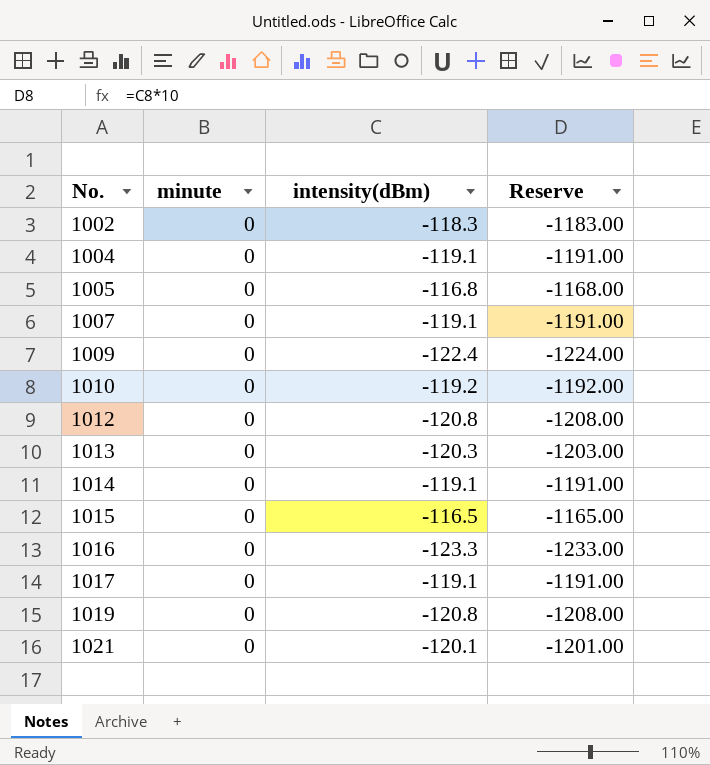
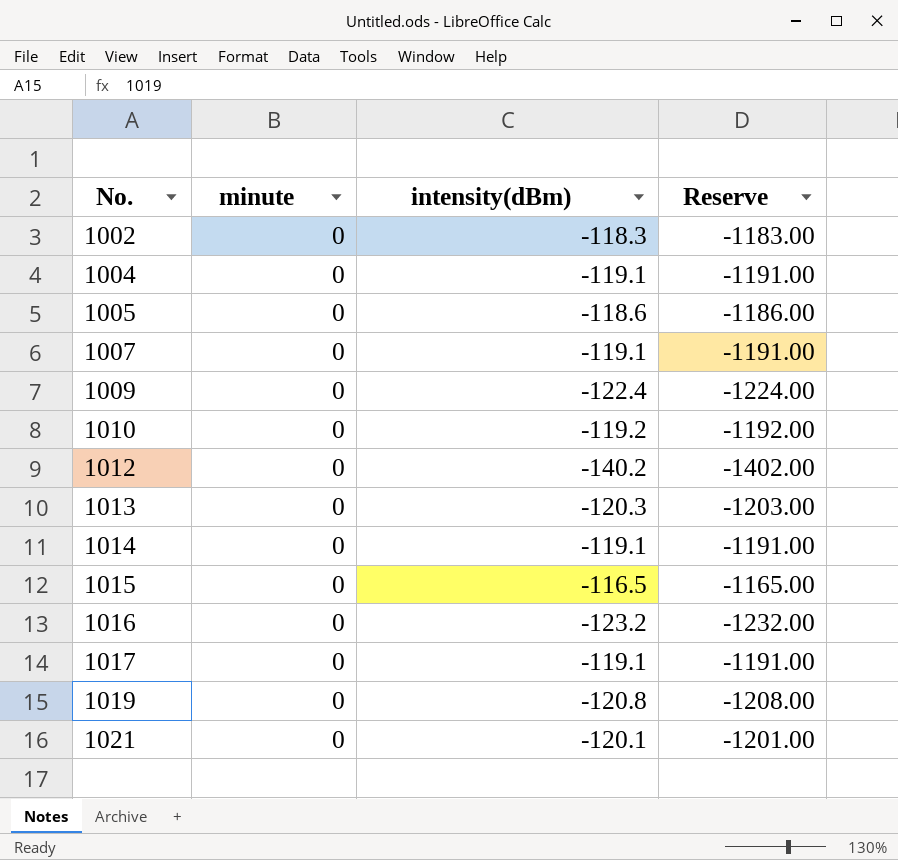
1005 | intensity(dBm): -116.8 -> -118.6
1005 | Reserve: -1168.00 -> -1186.00
1012 | intensity(dBm): -120.8 -> -140.2
1012 | Reserve: -1208.00 -> -1402.00
1016 | intensity(dBm): -123.3 -> -123.2
1016 | Reserve: -1233.00 -> -1232.00

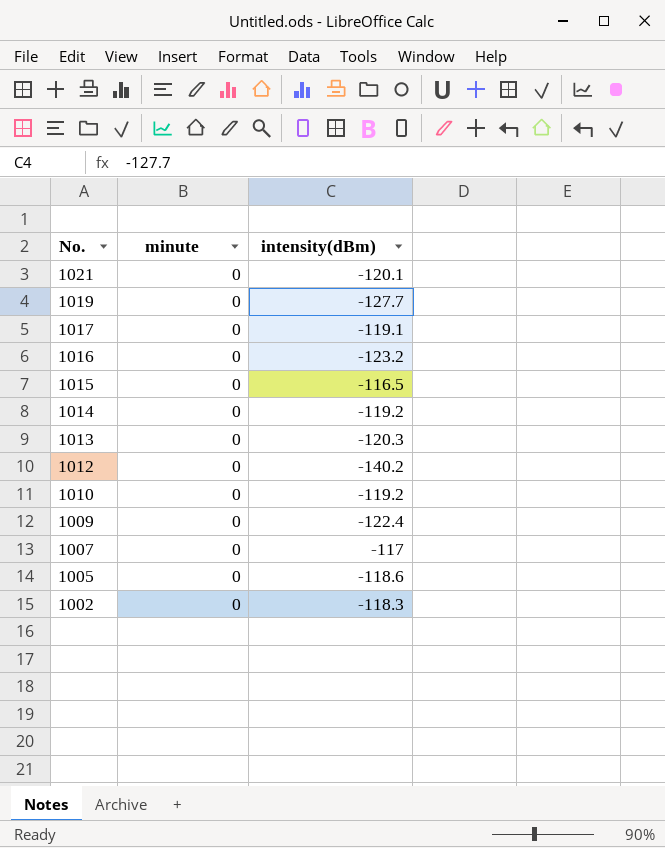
row order: No. ascending -> No. descending
column Reserve | formula: [intensity(dBm)] * 10 -> none
row 1004: 0 | -119.1 | -1191.00 -> none
1019 | intensity(dBm): -120.8 -> -127.7
1014 | intensity(dBm): -119.1 -> -119.2
1007 | intensity(dBm): -119.1 -> -117

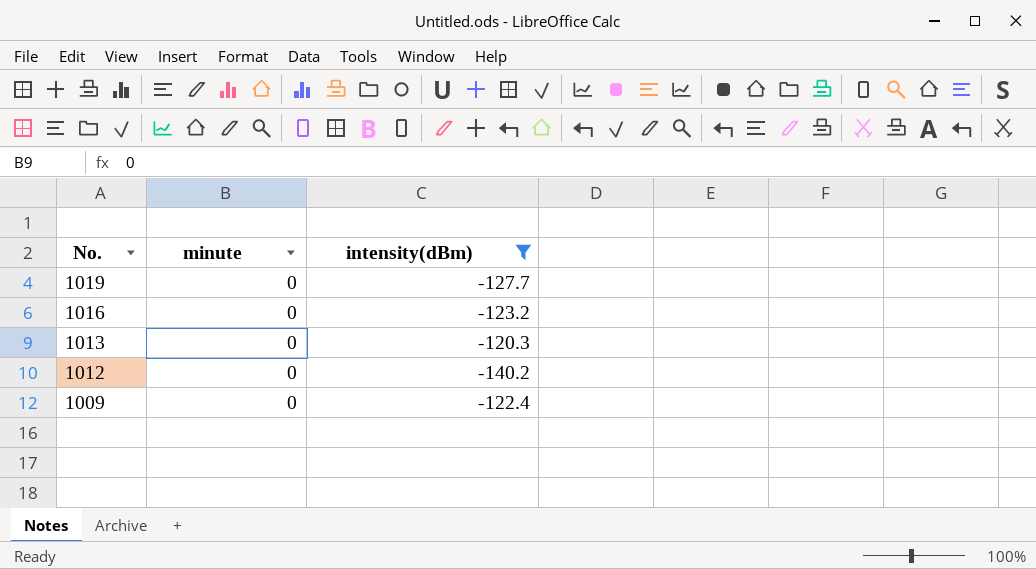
filter: none -> intensity(dBm) <= -120.3

